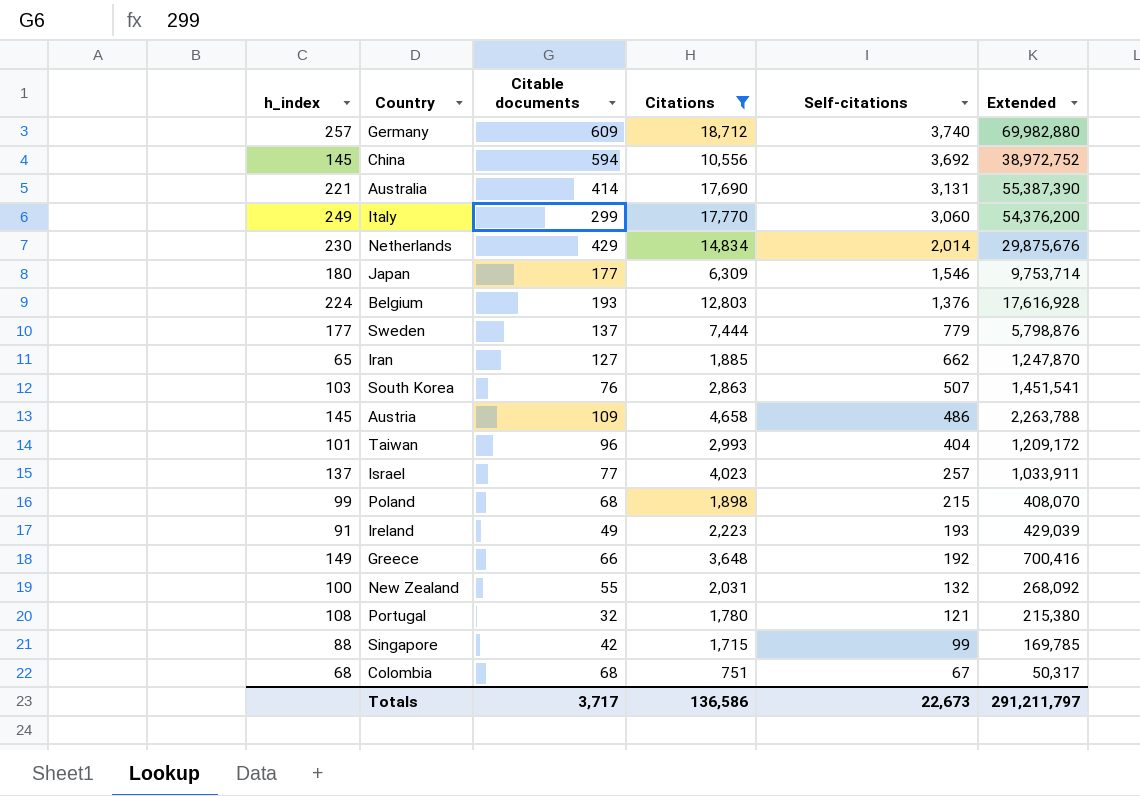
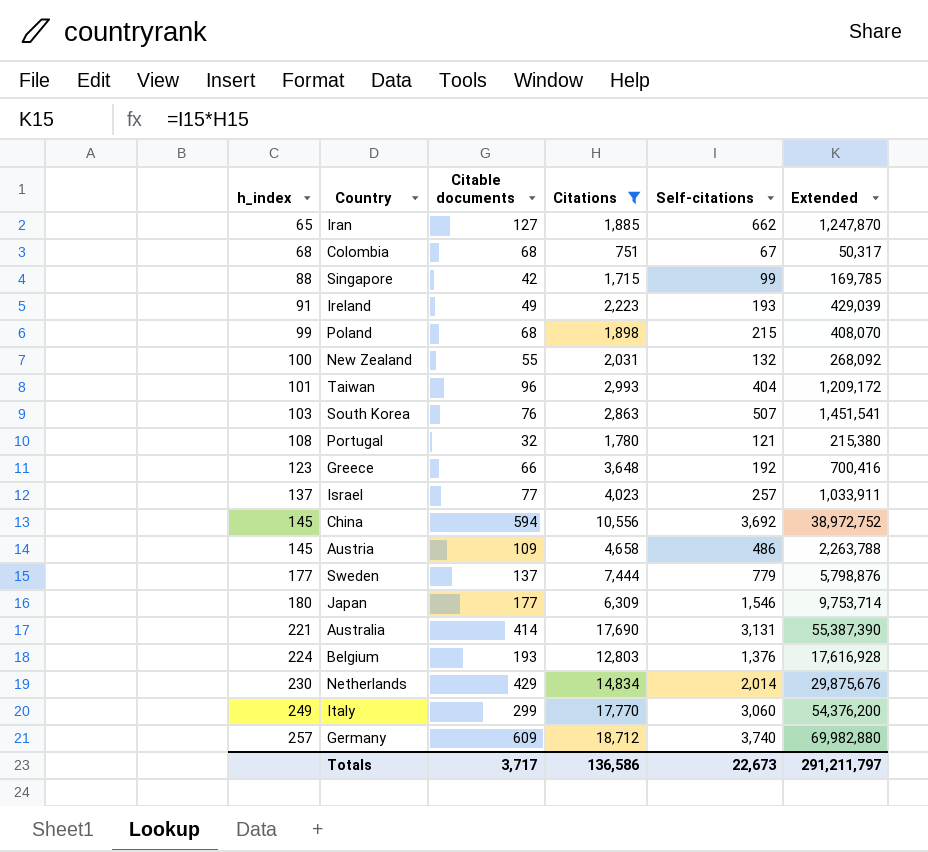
row order: Self-citations descending -> h_index ascending
Greece | h_index: 149 -> 123

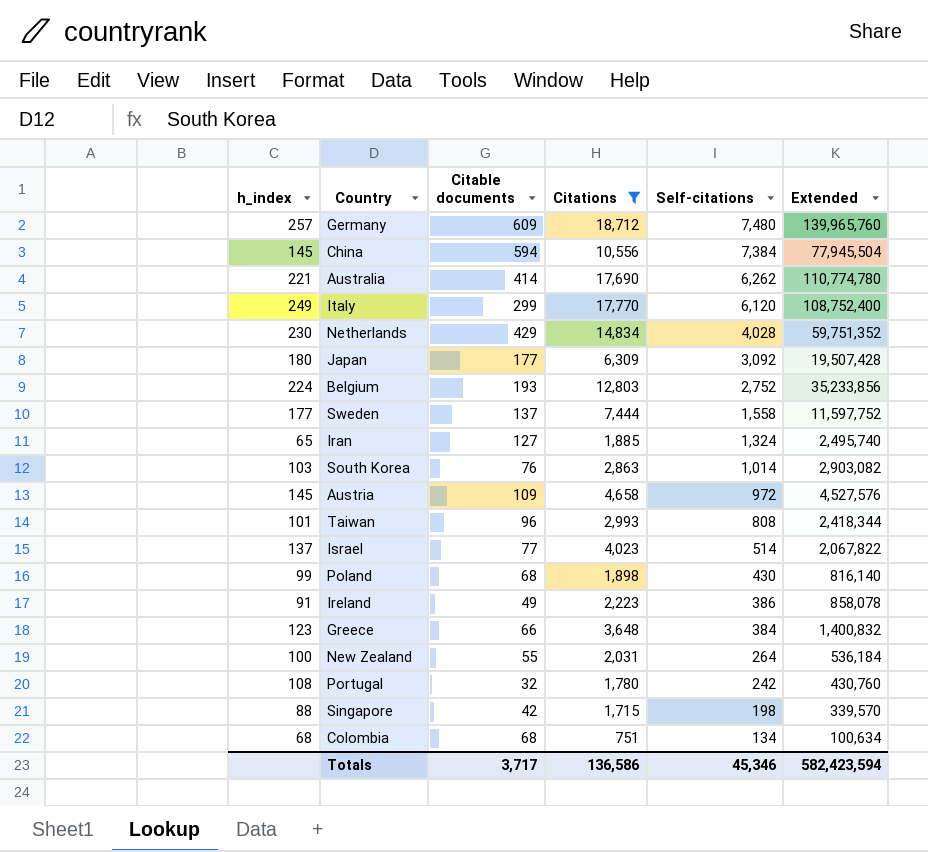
row order: h_index ascending -> Self-citations descending
Germany | Self-citations: 3,740 -> 7,480
Germany | Extended: 69,982,880 -> 139,965,760
China | Self-citations: 3,692 -> 7,384
China | Extended: 38,972,752 -> 77,945,504
Australia | Self-citations: 3,131 -> 6,262
Australia | Extended: 55,387,390 -> 110,774,780
Italy | Self-citations: 3,060 -> 6,120
Italy | Extended: 54,376,200 -> 108,752,400
Netherlands | Self-citations: 2,014 -> 4,028
Netherlands | Extended: 29,875,676 -> 59,751,352
Japan | Self-citations: 1,546 -> 3,092
Japan | Extended: 9,753,714 -> 19,507,428
Belgium | Self-citations: 1,376 -> 2,752
Belgium | Extended: 17,616,928 -> 35,233,856
Sweden | Self-citations: 779 -> 1,558
Sweden | Extended: 5,798,876 -> 11,597,752
Iran | Self-citations: 662 -> 1,324
Iran | Extended: 1,247,870 -> 2,495,740
South Korea | Self-citations: 507 -> 1,014
South Korea | Extended: 1,451,541 -> 2,903,082
Austria | Self-citations: 486 -> 972
Austria | Extended: 2,263,788 -> 4,527,576
Taiwan | Self-citations: 404 -> 808
Taiwan | Extended: 1,209,172 -> 2,418,344
Israel | Self-citations: 257 -> 514
Israel | Extended: 1,033,911 -> 2,067,822
Poland | Self-citations: 215 -> 430
Poland | Extended: 408,070 -> 816,140
Ireland | Self-citations: 193 -> 386
Ireland | Extended: 429,039 -> 858,078
Greece | Self-citations: 192 -> 384
Greece | Extended: 700,416 -> 1,400,832
New Zealand | Self-citations: 132 -> 264
New Zealand | Extended: 268,092 -> 536,184
Portugal | Self-citations: 121 -> 242
Portugal | Extended: 215,380 -> 430,760
Singapore | Self-citations: 99 -> 198
Singapore | Extended: 169,785 -> 339,570
Colombia | Self-citations: 67 -> 134
Colombia | Extended: 50,317 -> 100,634
Totals | Self-citations: 22,673 -> 45,346
Totals | Extended: 291,211,797 -> 582,423,594

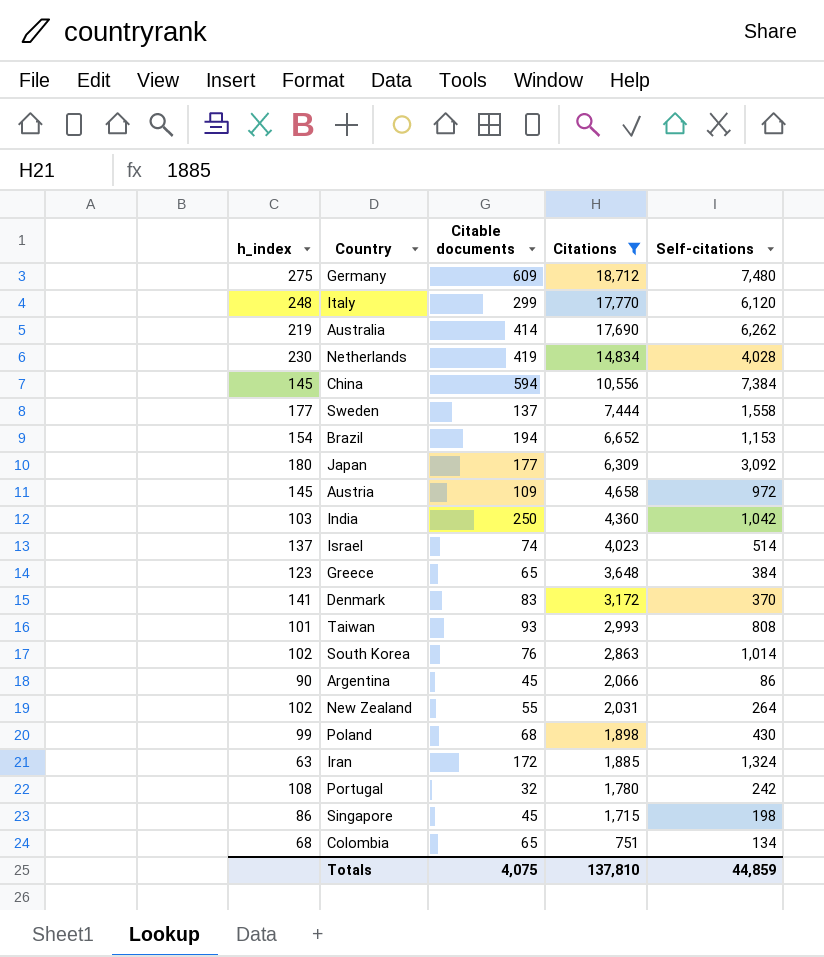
row order: Self-citations descending -> Citations descending
column Extended | formula: [Citations] * [Self-citations] -> none
row Belgium: 224 | 193 | 12,803 | 2,752 | 35,233,856 -> none
row Ireland: 91 | 49 | 2,223 | 386 | 858,078 -> none
Germany | h_index: 257 -> 275
Italy | h_index: 249 -> 248
Australia | h_index: 221 -> 219
Netherlands | Citable documents: 429 -> 419
row Brazil: none -> 154 | 194 | 6,652 | 1,153
row India: none -> 103 | 250 | 4,360 | 1,042
Israel | Citable documents: 77 -> 74
Greece | Citable documents: 66 -> 65
row Denmark: none -> 141 | 83 | 3,172 | 370
Taiwan | Citable documents: 96 -> 93
South Korea | h_index: 103 -> 102
row Argentina: none -> 90 | 45 | 2,066 | 86
New Zealand | h_index: 100 -> 102
Iran | h_index: 65 -> 63
Iran | Citable documents: 127 -> 172
Singapore | h_index: 88 -> 86
Singapore | Citable documents: 42 -> 45
Colombia | Citable documents: 68 -> 65
Totals | Citable documents: 3,717 -> 4,075
Totals | Citations: 136,586 -> 137,810
Totals | Self-citations: 45,346 -> 44,859

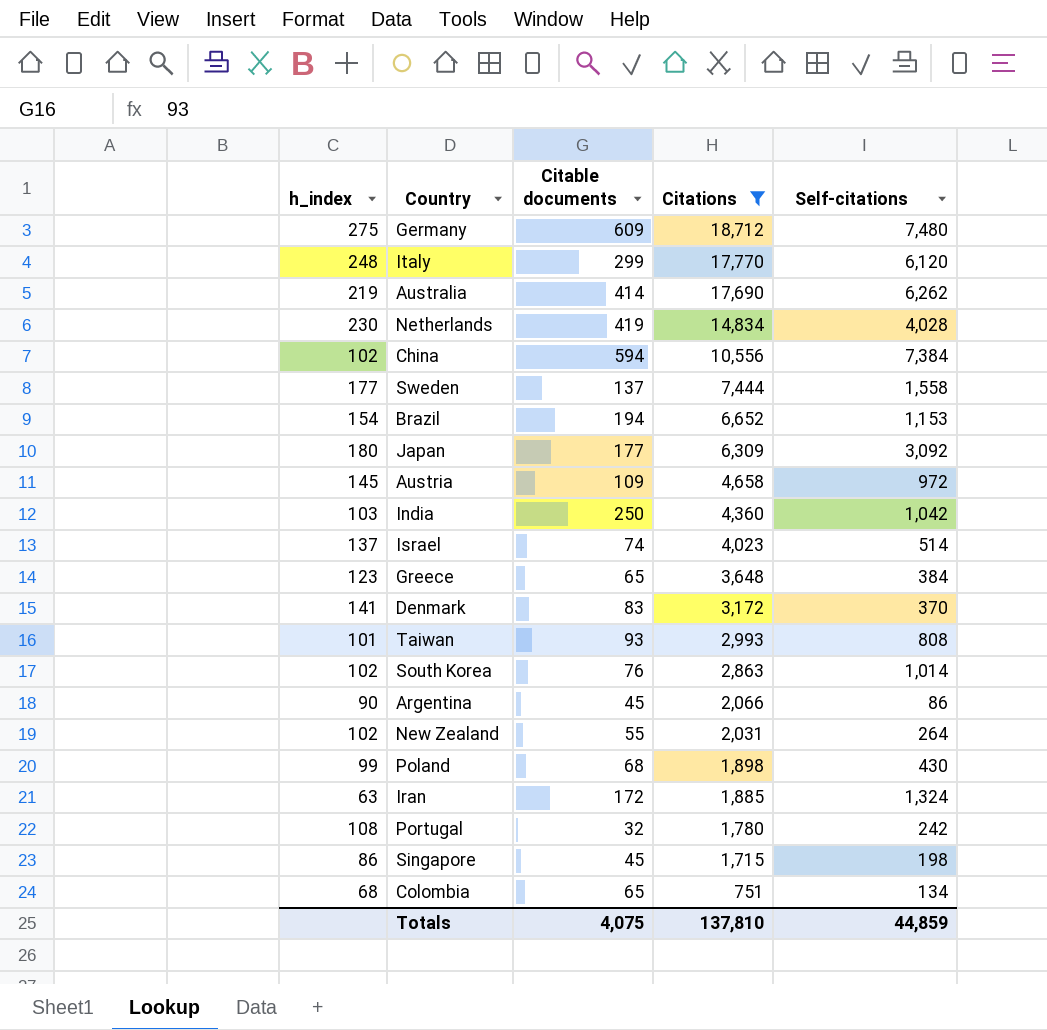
China | h_index: 145 -> 102

